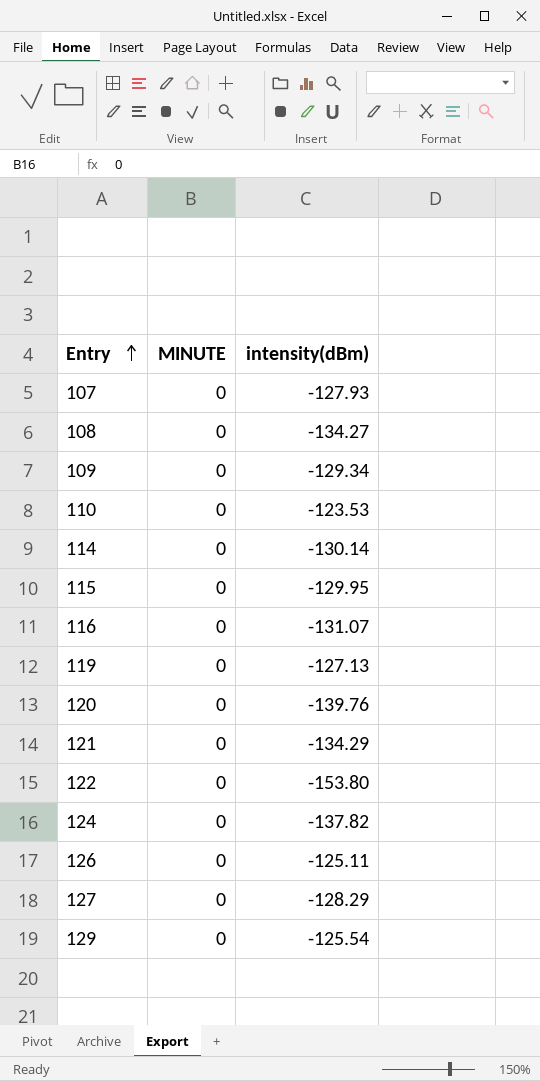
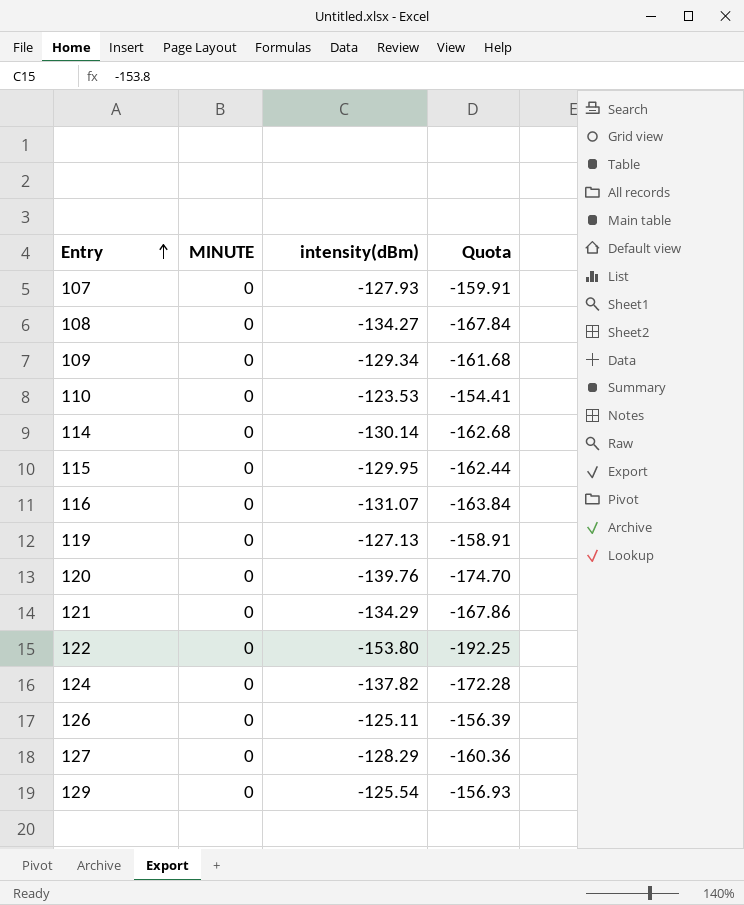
column Quota | formula: none -> [intensity(dBm)] * 1.25

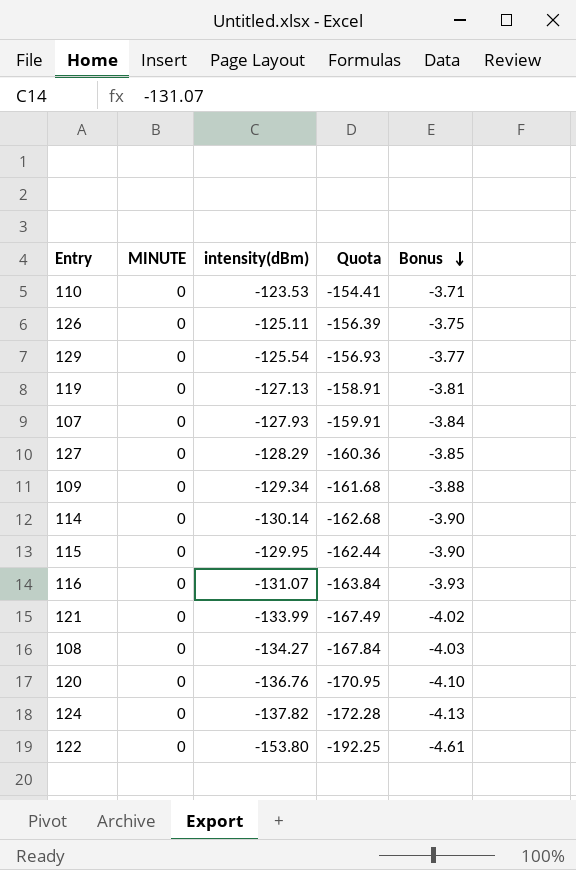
row order: Entry ascending -> Bonus descending
column Bonus | formula: none -> [intensity(dBm)] * 0.03
121 | intensity(dBm): -134.29 -> -133.99
121 | Quota: -167.86 -> -167.49
120 | intensity(dBm): -139.76 -> -136.76
120 | Quota: -174.70 -> -170.95

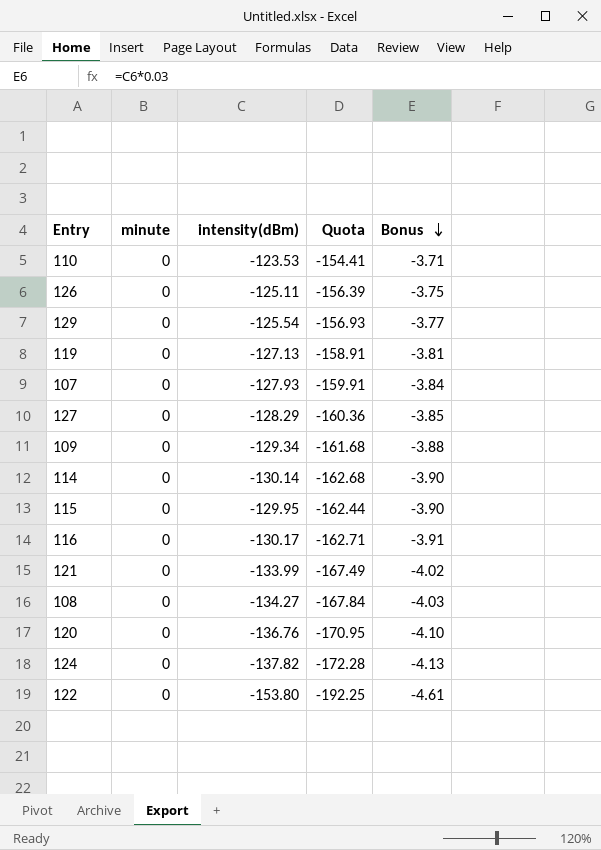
column name: MINUTE -> minute
116 | intensity(dBm): -131.07 -> -130.17
116 | Quota: -163.84 -> -162.71
116 | Bonus: -3.93 -> -3.91

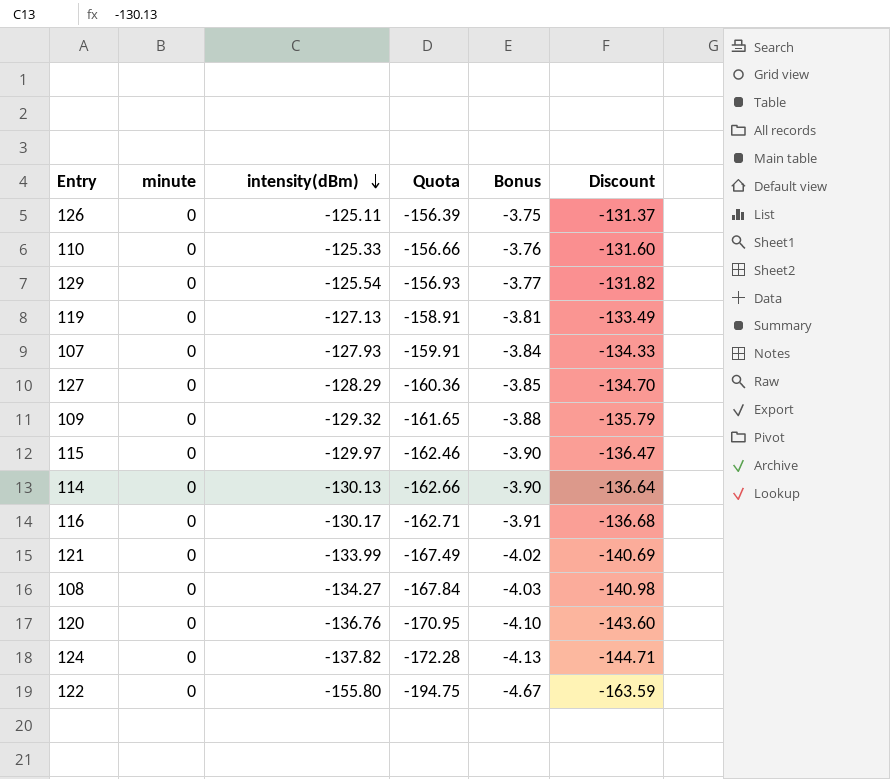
row order: Bonus descending -> intensity(dBm) descending
column Discount | formula: none -> [intensity(dBm)] * 1.05
110 | intensity(dBm): -123.53 -> -125.33
110 | Quota: -154.41 -> -156.66
110 | Bonus: -3.71 -> -3.76
109 | intensity(dBm): -129.34 -> -129.32
109 | Quota: -161.68 -> -161.65
115 | intensity(dBm): -129.95 -> -129.97
115 | Quota: -162.44 -> -162.46
114 | intensity(dBm): -130.14 -> -130.13
114 | Quota: -162.68 -> -162.66
122 | intensity(dBm): -153.80 -> -155.80
122 | Quota: -192.25 -> -194.75
122 | Bonus: -4.61 -> -4.67

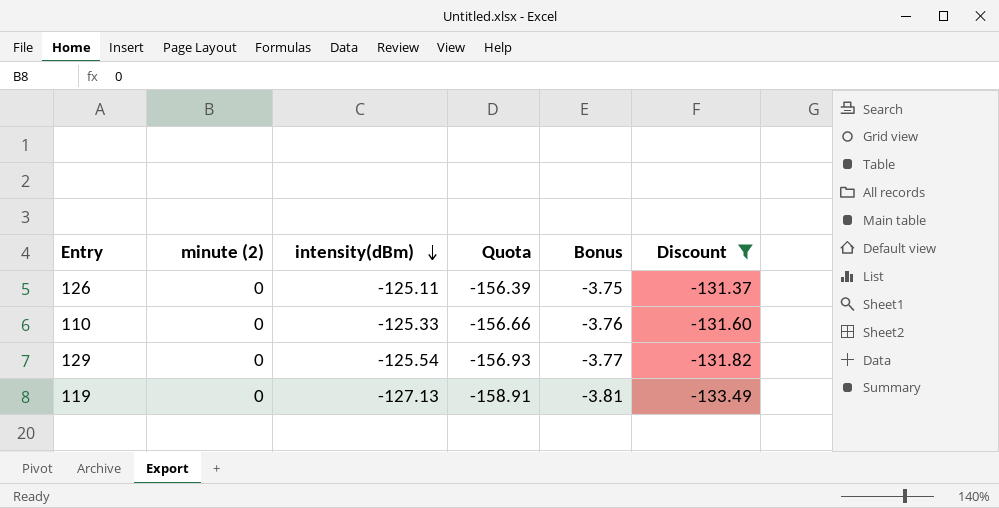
filter: none -> Discount >= -133.49
column name: minute -> minute (2)

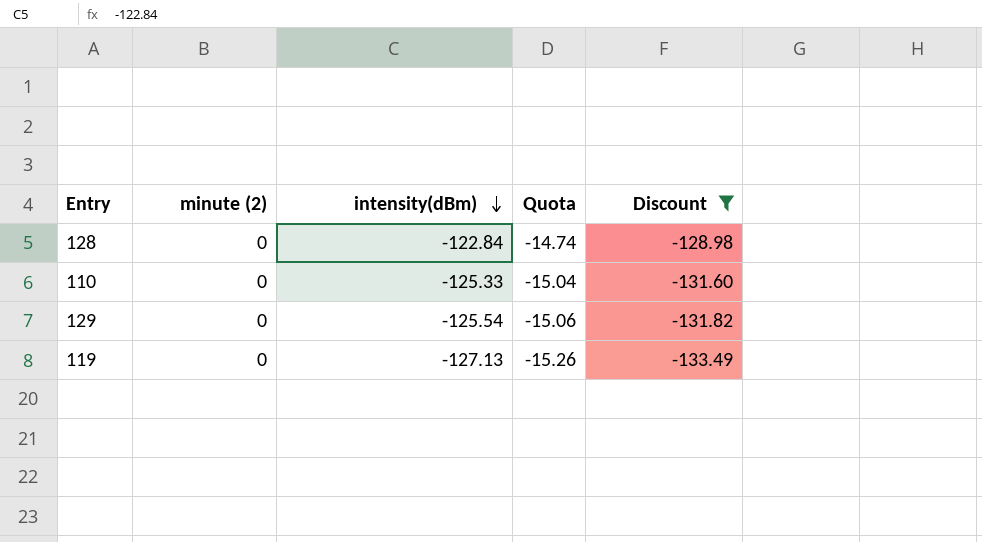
column Bonus | formula: [intensity(dBm)] * 0.03 -> none
column Quota | formula: [intensity(dBm)] * 1.25 -> [intensity(dBm)] * 0.12
row 126: 0 | -125.11 | -156.39 | -3.75 | -131.37 -> none
row 128: none -> 0 | -122.84 | -14.74 | -128.98

